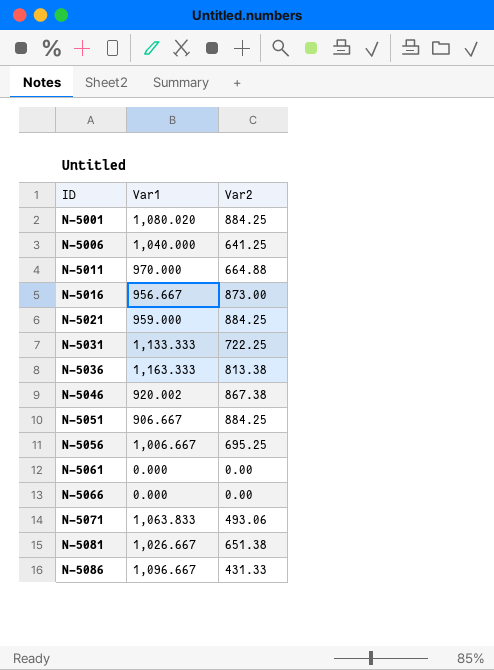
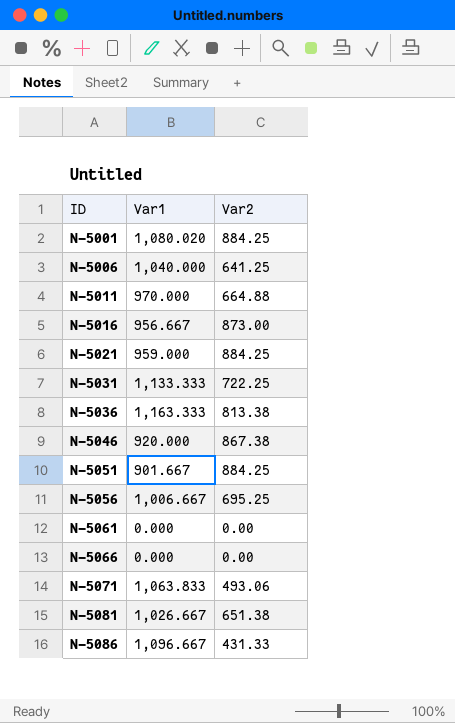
N-5046 | Var1: 920.002 -> 920.000
N-5051 | Var1: 906.667 -> 901.667

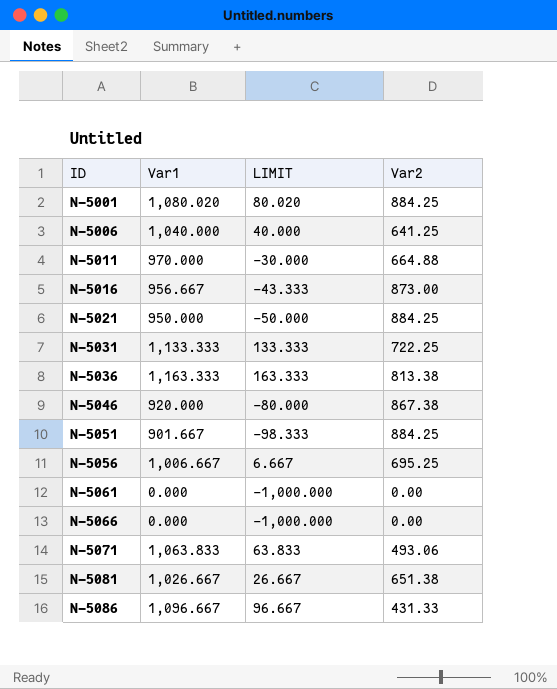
column LIMIT | formula: none -> [Var1] - 1000
N-5021 | Var1: 959.000 -> 950.000

